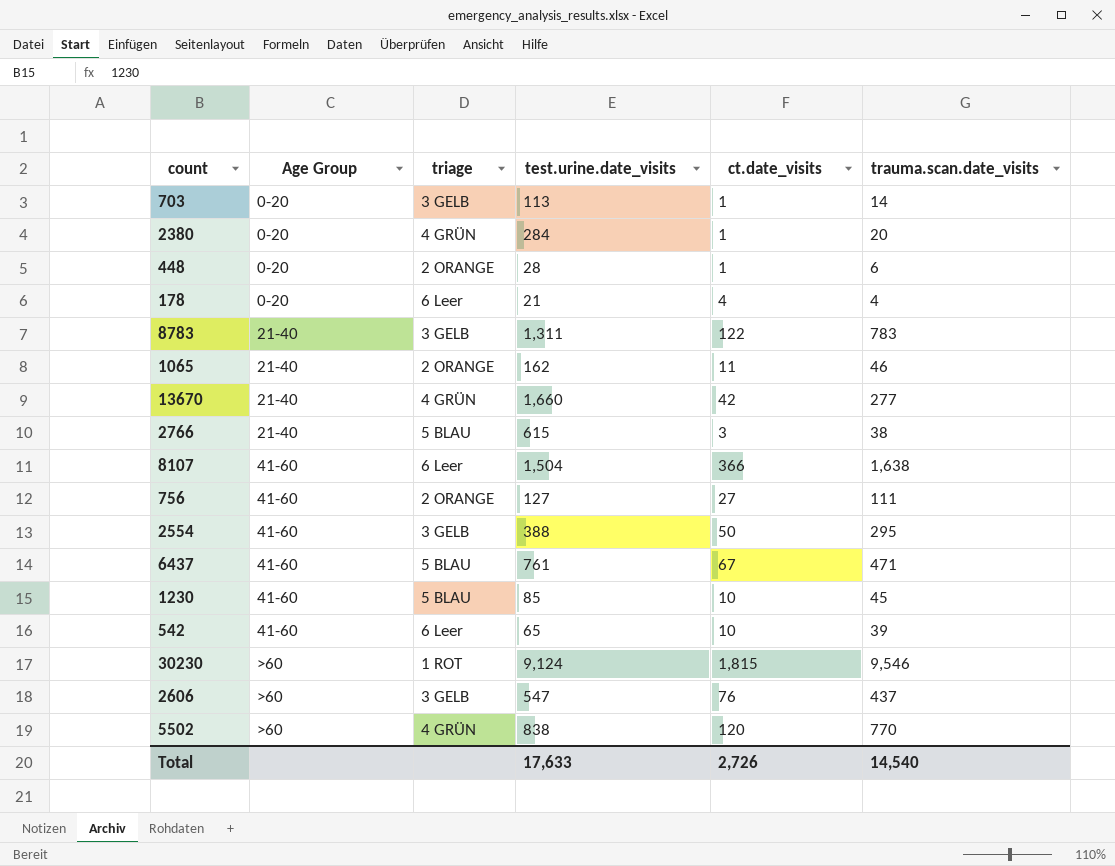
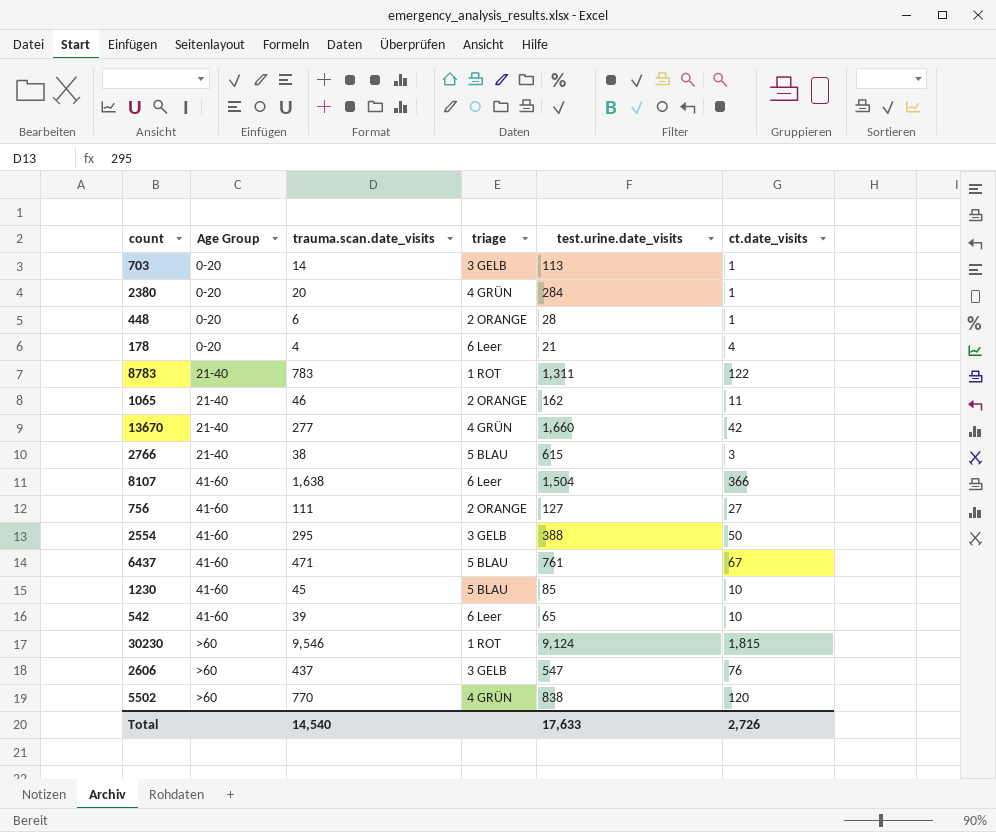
column trauma.scan.date_visits | position: 6 -> 3
8783 | triage: 3 GELB -> 1 ROT

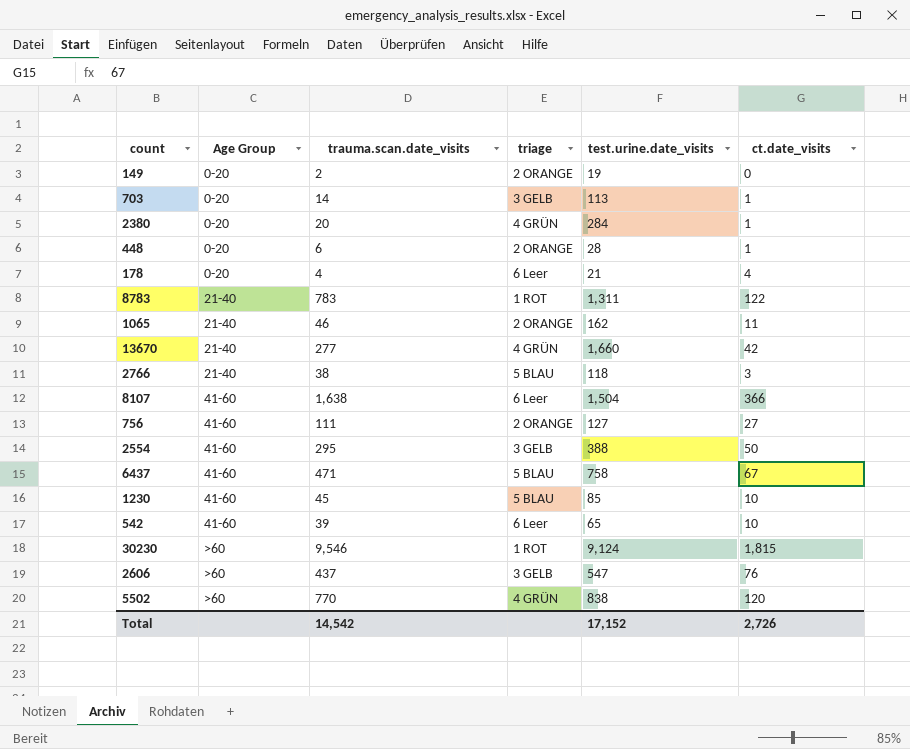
row 149: none -> 0-20 | 2 | 2 ORANGE | 19 | 0
2766 | test.urine.date_visits: 615 -> 118
6437 | test.urine.date_visits: 761 -> 758
Total | trauma.scan.date_visits: 14,540 -> 14,542
Total | test.urine.date_visits: 17,633 -> 17,152

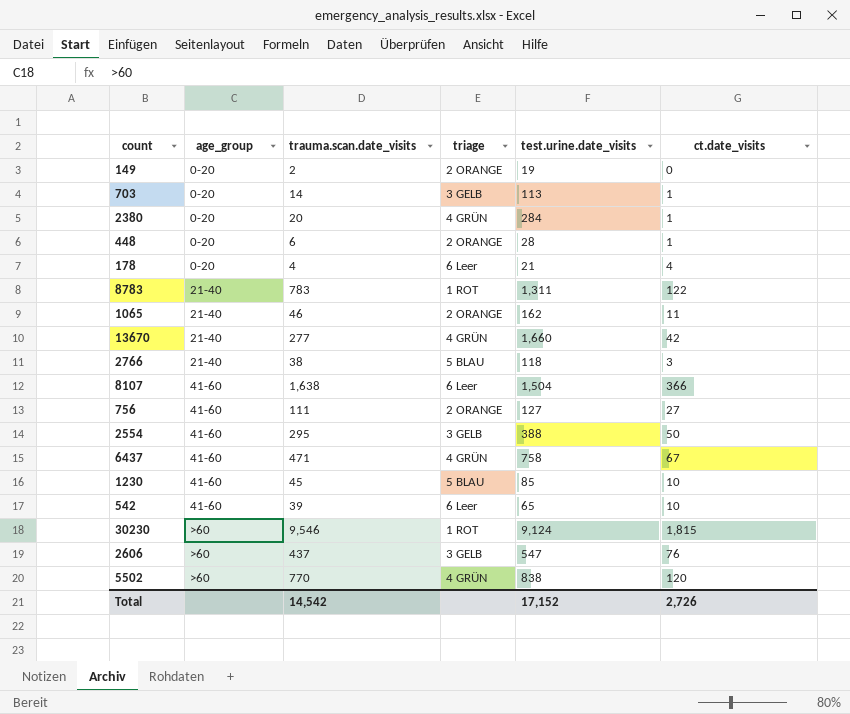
column name: Age Group -> age_group
6437 | triage: 5 BLAU -> 4 GRÜN

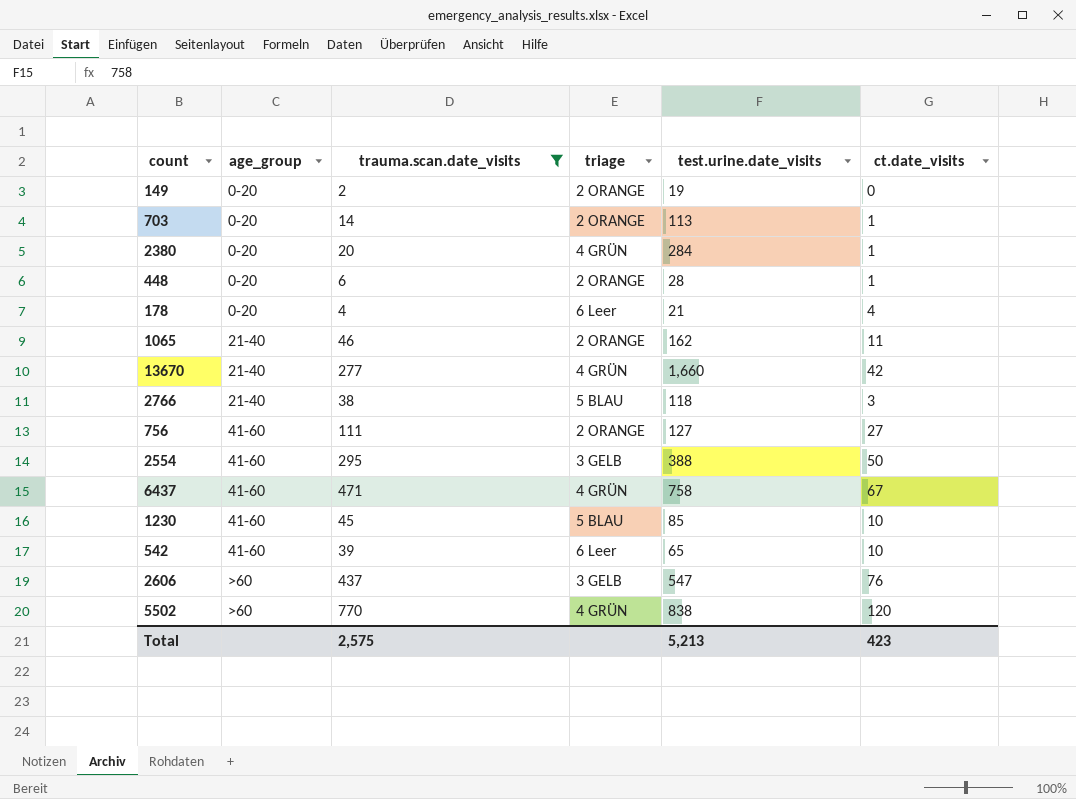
filter: none -> trauma.scan.date_visits <= 770
703 | triage: 3 GELB -> 2 ORANGE
Total | trauma.scan.date_visits: 14,542 -> 2,575
Total | test.urine.date_visits: 17,152 -> 5,213
Total | ct.date_visits: 2,726 -> 423

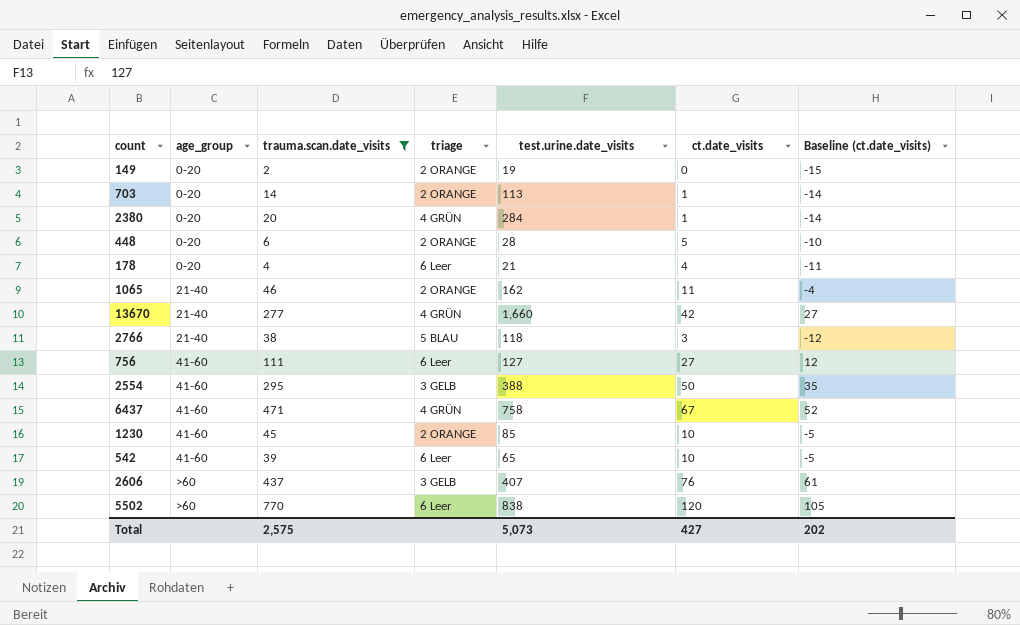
column Baseline (ct.date_visits) | formula: none -> [ct.date_visits] - 15
448 | ct.date_visits: 1 -> 5
756 | triage: 2 ORANGE -> 6 Leer
1230 | triage: 5 BLAU -> 2 ORANGE
2606 | test.urine.date_visits: 547 -> 407
5502 | triage: 4 GRÜN -> 6 Leer
Total | test.urine.date_visits: 5,213 -> 5,073
Total | ct.date_visits: 423 -> 427

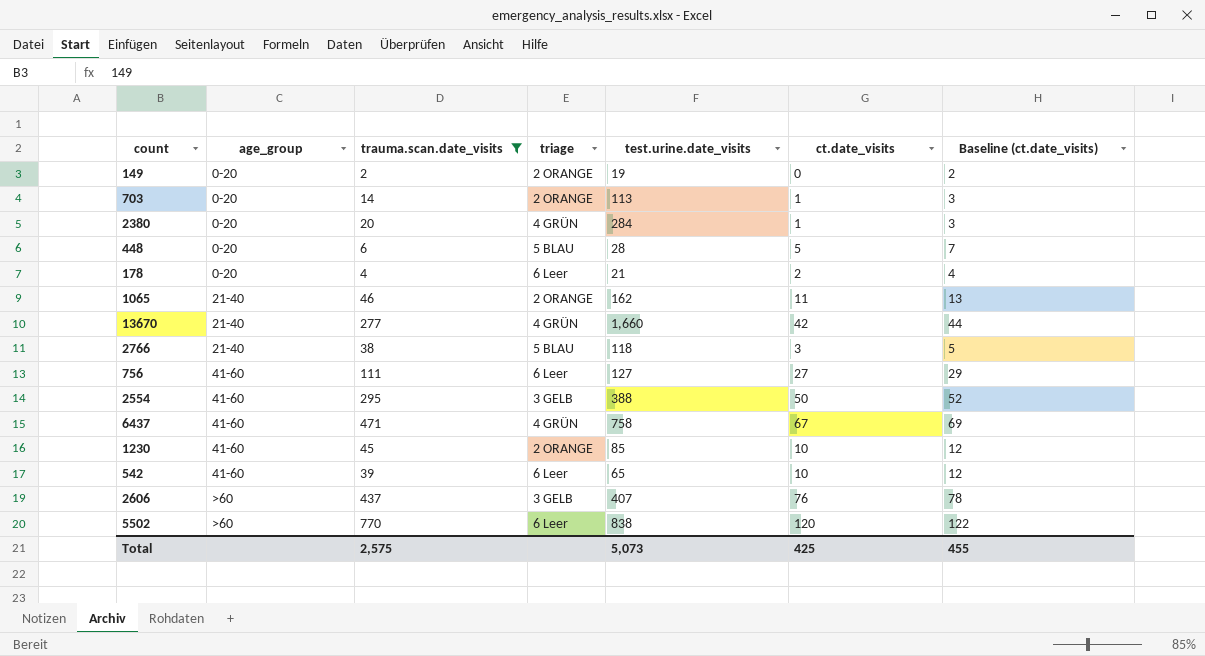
column Baseline (ct.date_visits) | formula: [ct.date_visits] - 15 -> [ct.date_visits] + 2
448 | triage: 2 ORANGE -> 5 BLAU
178 | ct.date_visits: 4 -> 2
Total | ct.date_visits: 427 -> 425
Total | Baseline (ct.date_visits): 202 -> 455

